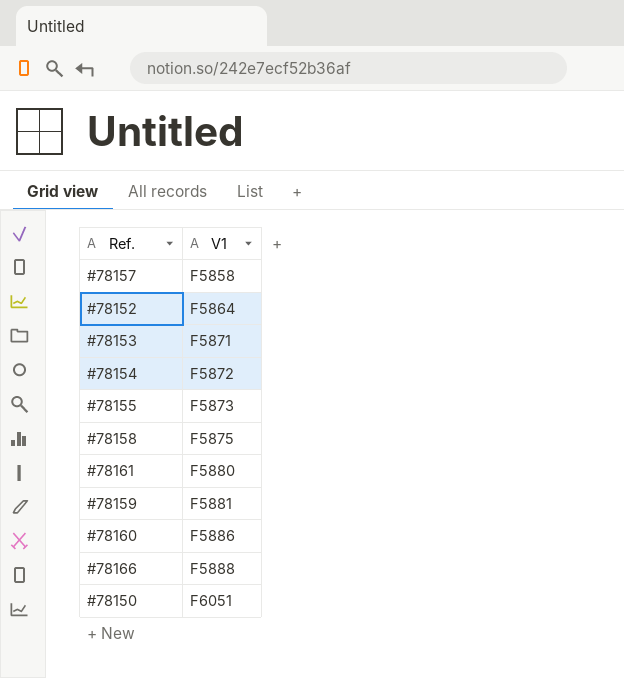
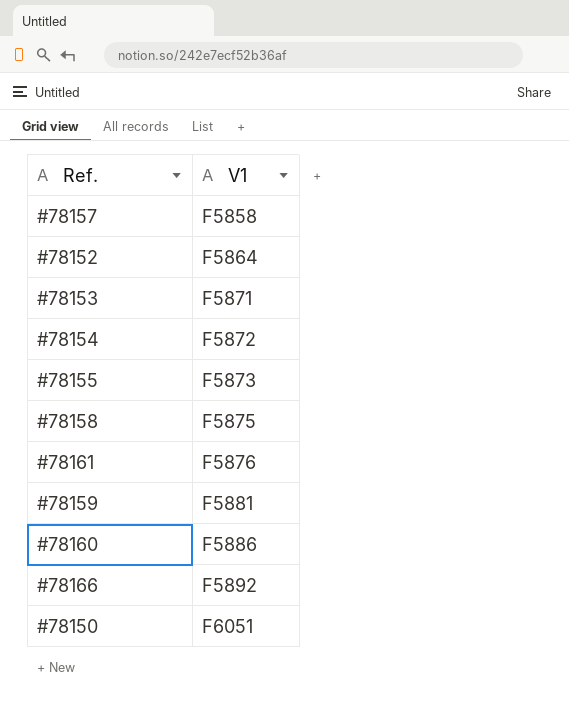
#78161 | V1: F5880 -> F5876
#78166 | V1: F5888 -> F5892

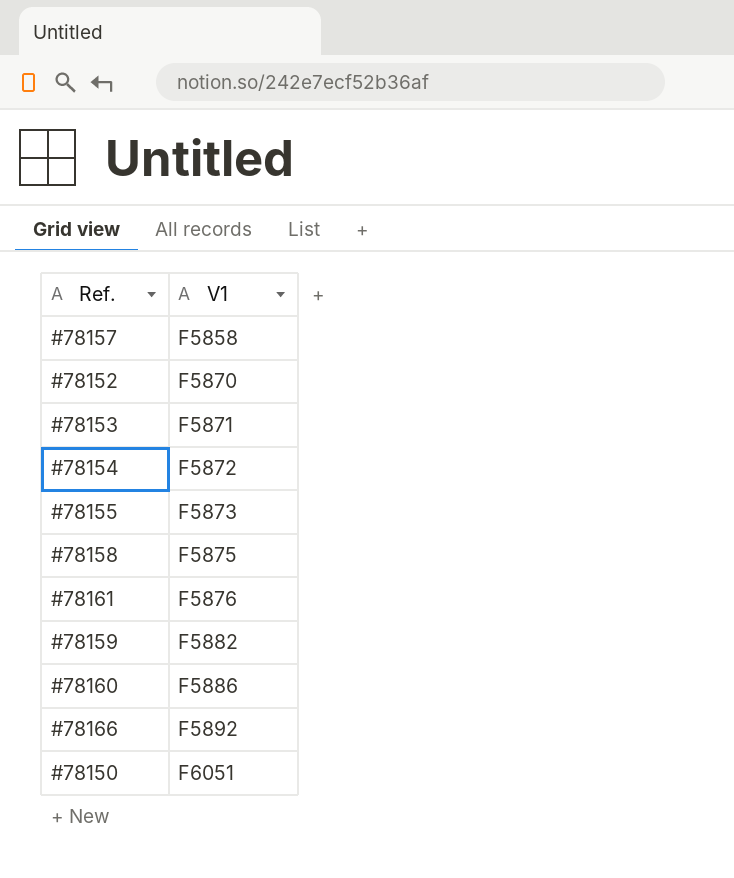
#78152 | V1: F5864 -> F5870
#78159 | V1: F5881 -> F5882

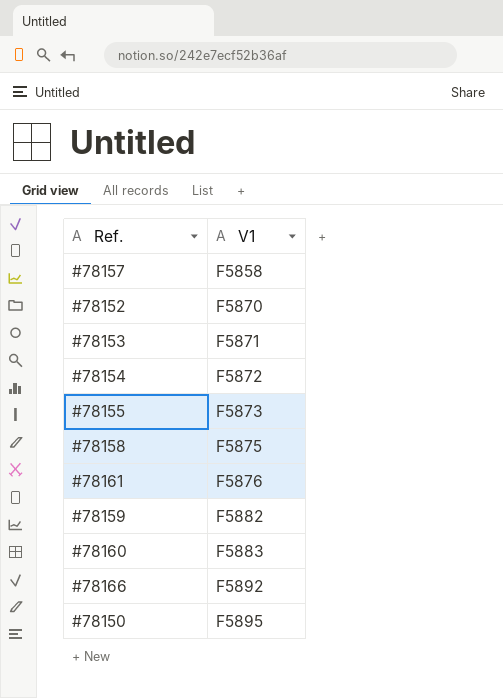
#78160 | V1: F5886 -> F5883
#78150 | V1: F6051 -> F5895

